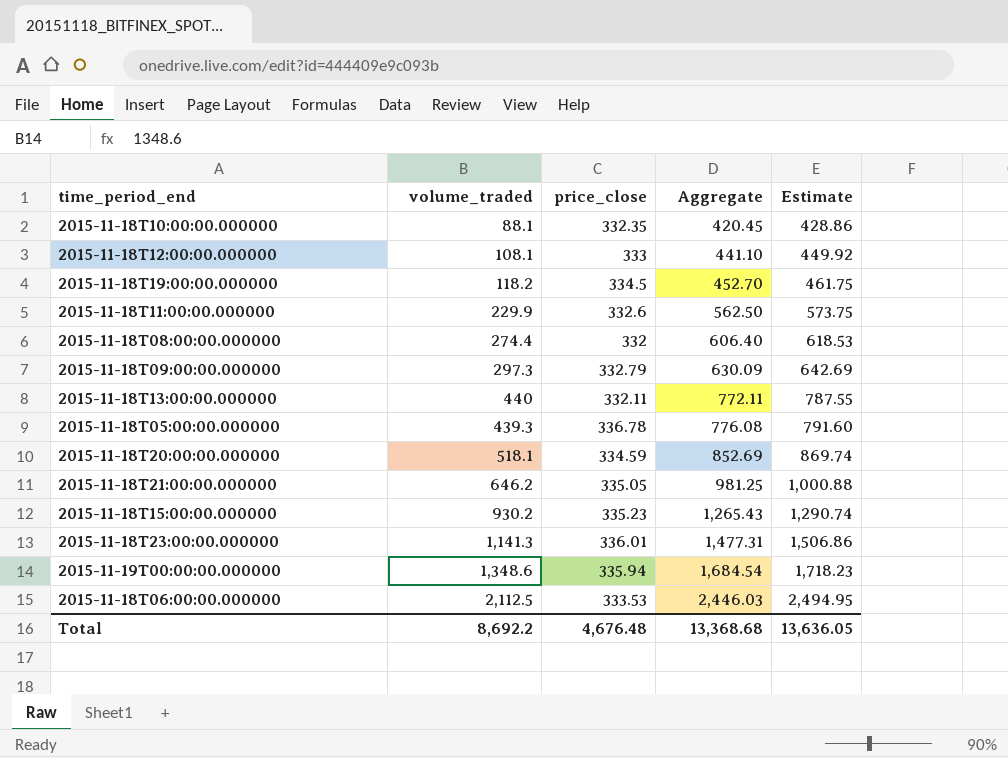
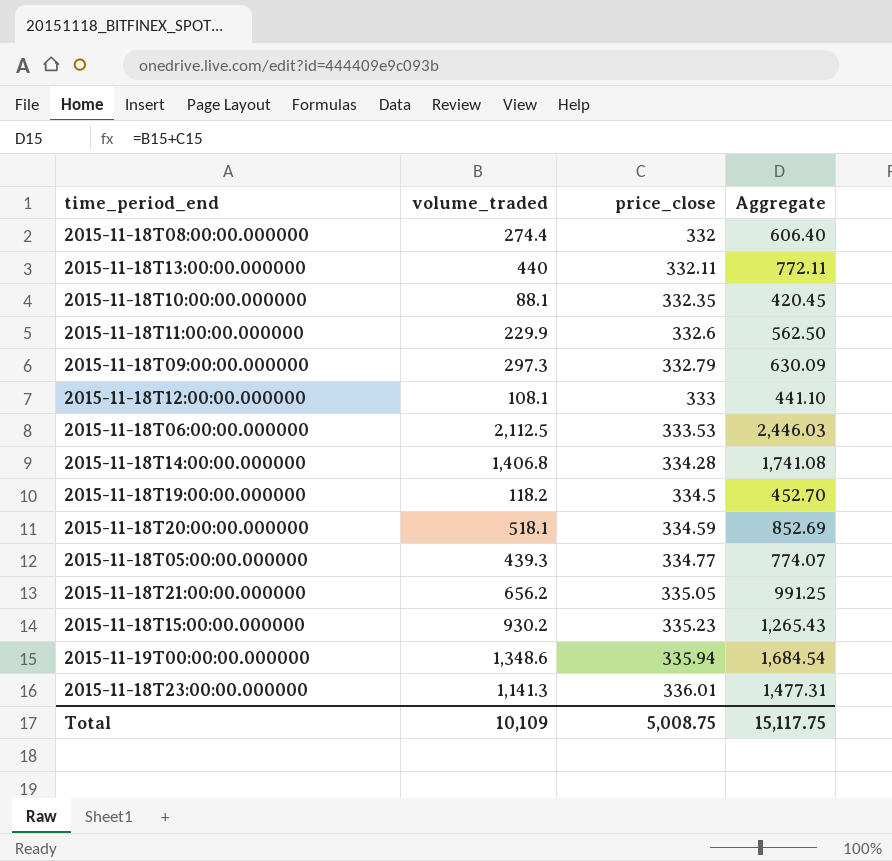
row order: Aggregate ascending -> price_close ascending
column Estimate | formula: [Aggregate] * 1.02 -> none
row 2015-11-18T14:00:00.000000: none -> 1,406.8 | 334.28 | 1,741.08
2015-11-18T05:00:00.000000 | price_close: 336.78 -> 334.77
2015-11-18T05:00:00.000000 | Aggregate: 776.08 -> 774.07
2015-11-18T21:00:00.000000 | volume_traded: 646.2 -> 656.2
2015-11-18T21:00:00.000000 | Aggregate: 981.25 -> 991.25
Total | volume_traded: 8,692.2 -> 10,109
Total | price_close: 4,676.48 -> 5,008.75
Total | Aggregate: 13,368.68 -> 15,117.75

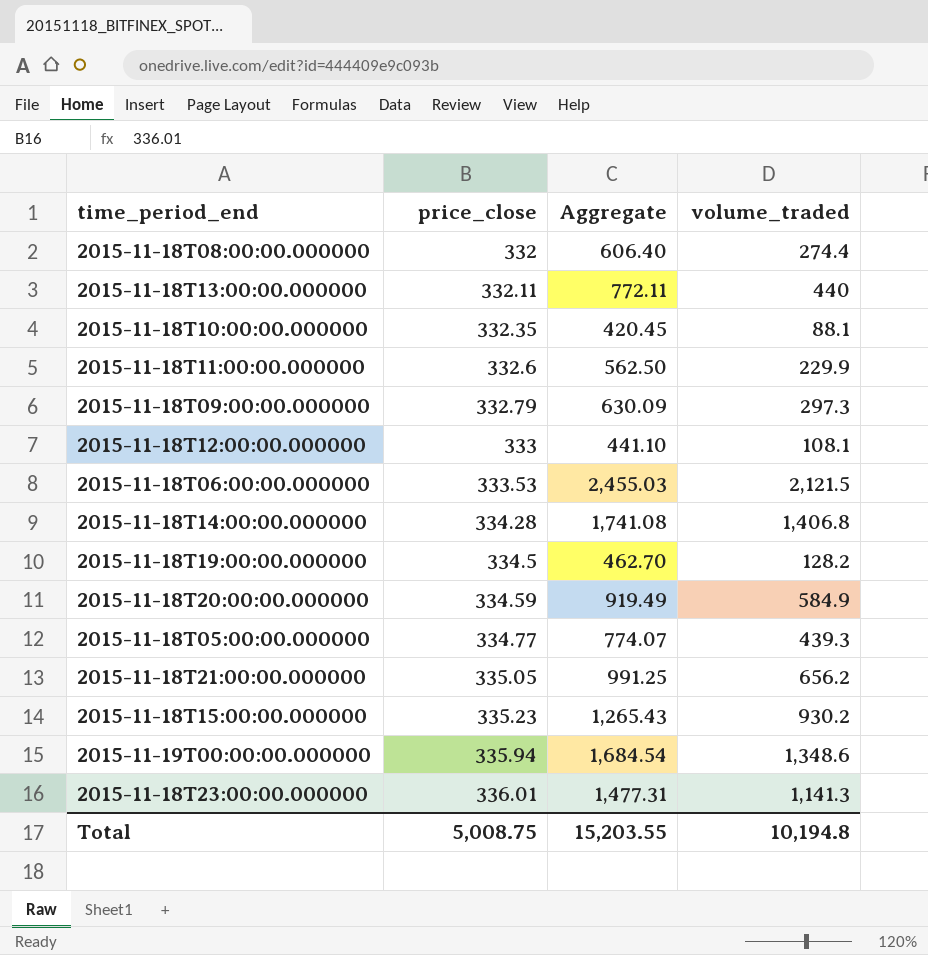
column volume_traded | position: 2 -> 4
2015-11-18T06:00:00.000000 | Aggregate: 2,446.03 -> 2,455.03
2015-11-18T06:00:00.000000 | volume_traded: 2,112.5 -> 2,121.5
2015-11-18T19:00:00.000000 | Aggregate: 452.70 -> 462.70
2015-11-18T19:00:00.000000 | volume_traded: 118.2 -> 128.2
2015-11-18T20:00:00.000000 | Aggregate: 852.69 -> 919.49
2015-11-18T20:00:00.000000 | volume_traded: 518.1 -> 584.9
Total | Aggregate: 15,117.75 -> 15,203.55
Total | volume_traded: 10,109 -> 10,194.8

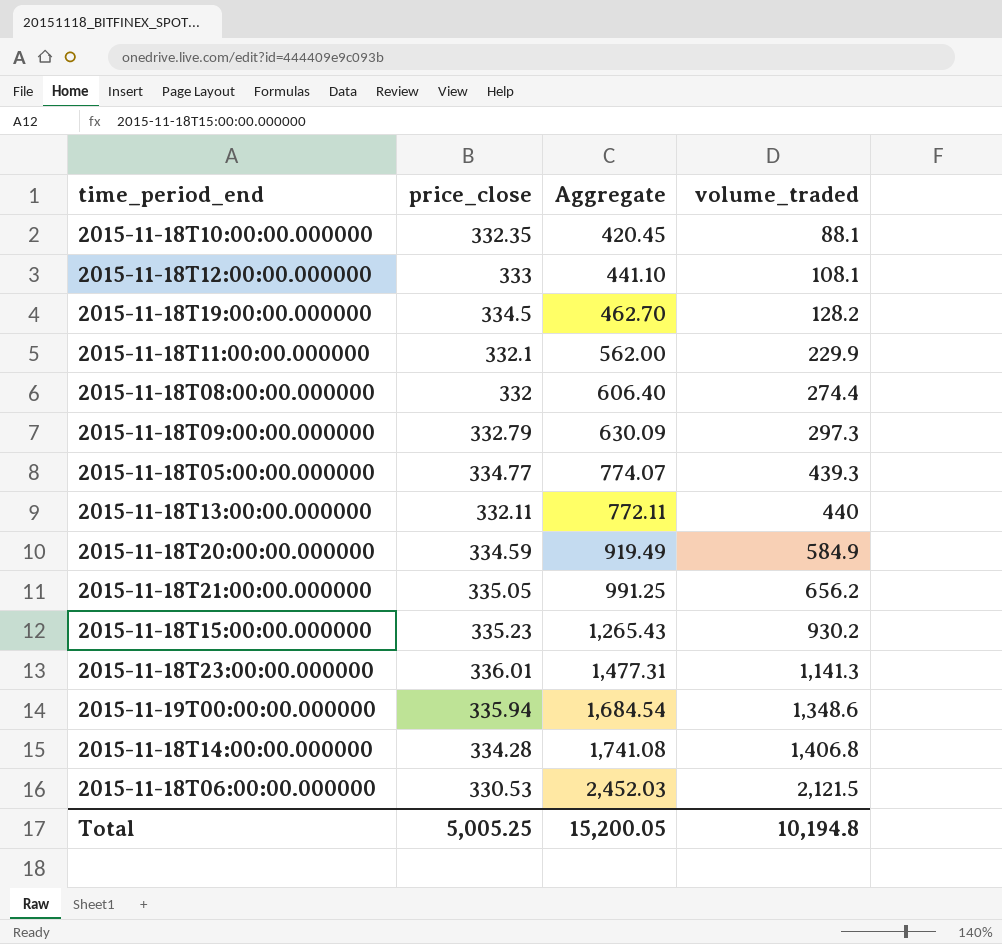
row order: price_close ascending -> volume_traded ascending
2015-11-18T11:00:00.000000 | price_close: 332.6 -> 332.1
2015-11-18T11:00:00.000000 | Aggregate: 562.50 -> 562.00
2015-11-18T06:00:00.000000 | price_close: 333.53 -> 330.53
2015-11-18T06:00:00.000000 | Aggregate: 2,455.03 -> 2,452.03
Total | price_close: 5,008.75 -> 5,005.25
Total | Aggregate: 15,203.55 -> 15,200.05

